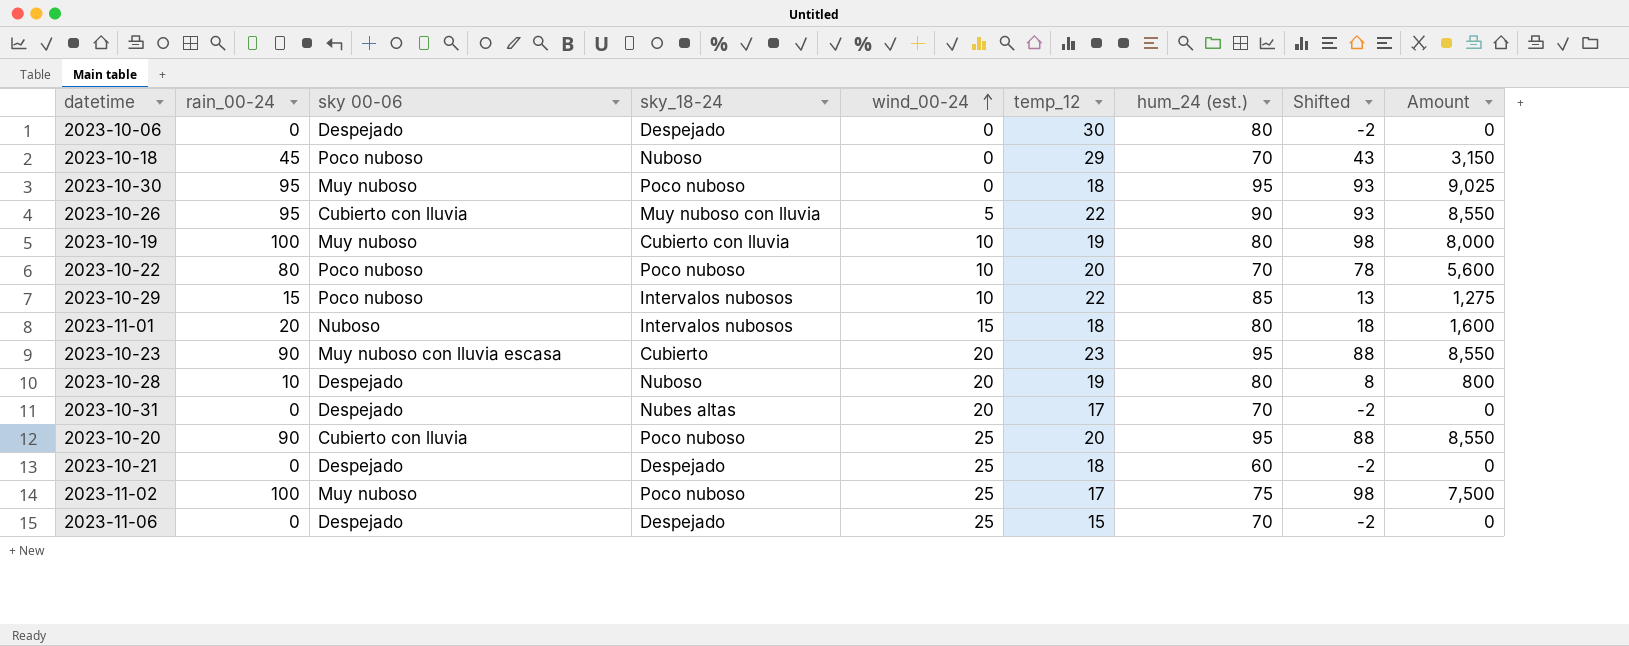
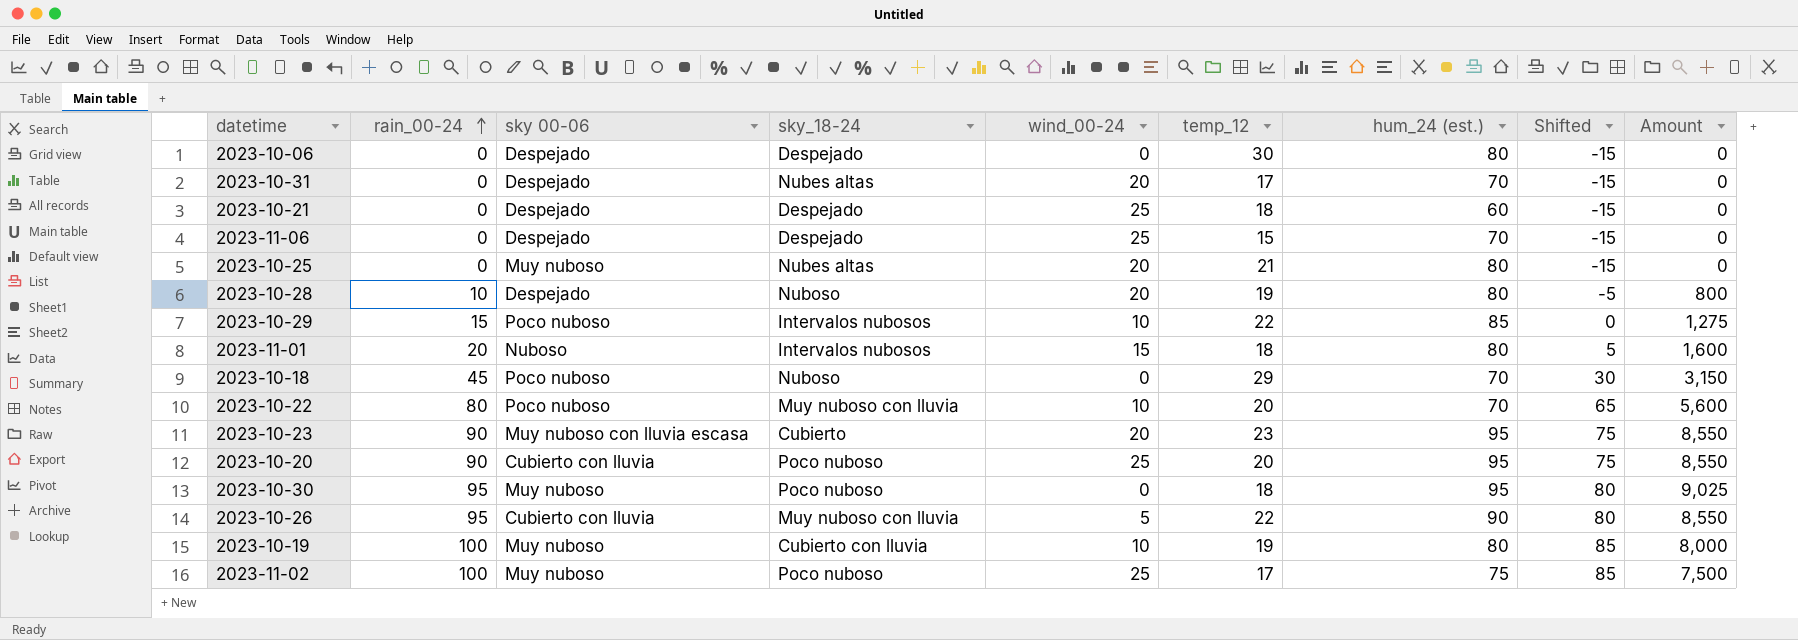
row order: wind_00-24 ascending -> rain_00-24 ascending
column Shifted | formula: [rain_00-24] - 2 -> [rain_00-24] - 15
row 2023-10-25: none -> 0 | Muy nuboso | Nubes altas | 20 | 21 | 80 | -15 | 0
2023-10-22 | sky_18-24: Poco nuboso -> Muy nuboso con lluvia

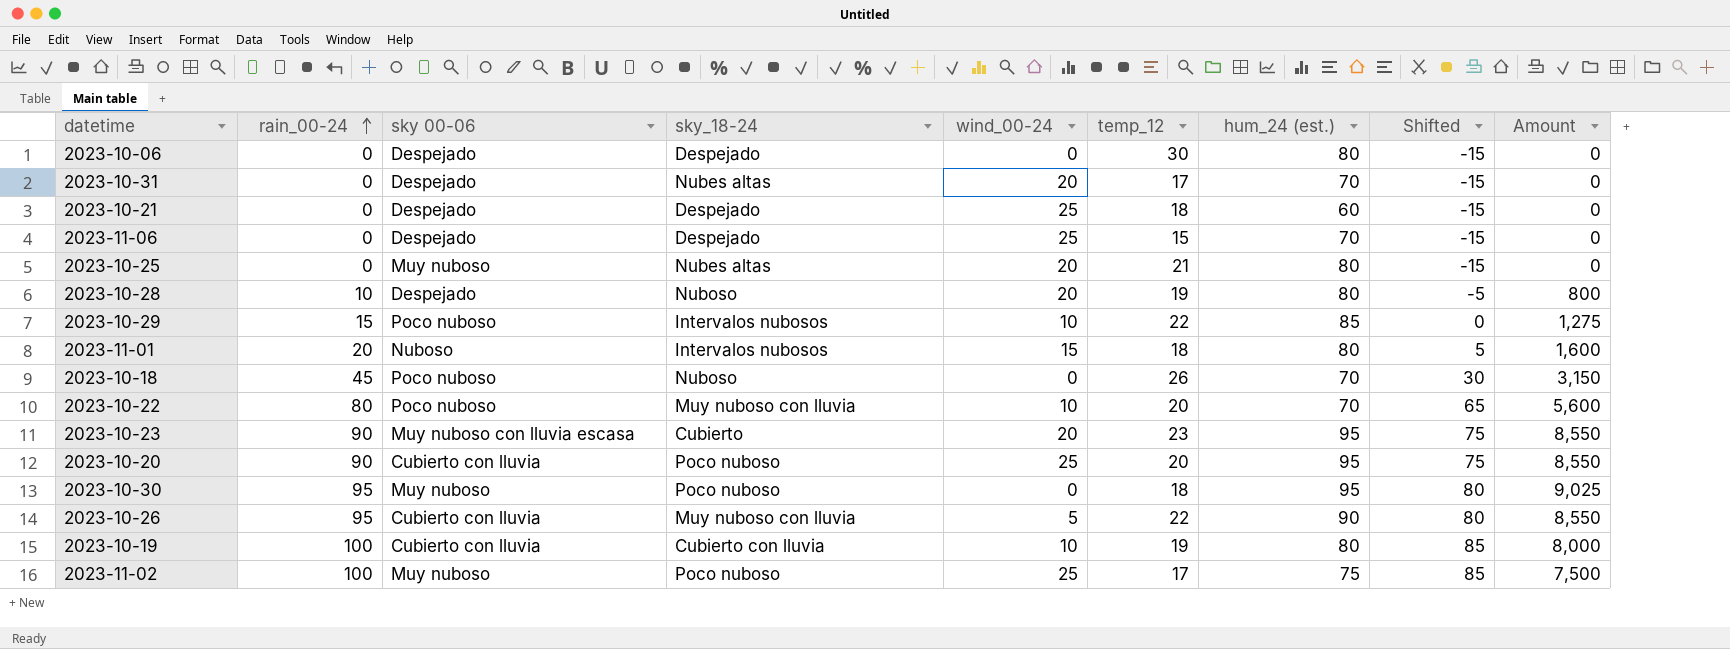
2023-10-18 | temp_12: 29 -> 26
2023-10-19 | sky 00-06: Muy nuboso -> Cubierto con lluvia

